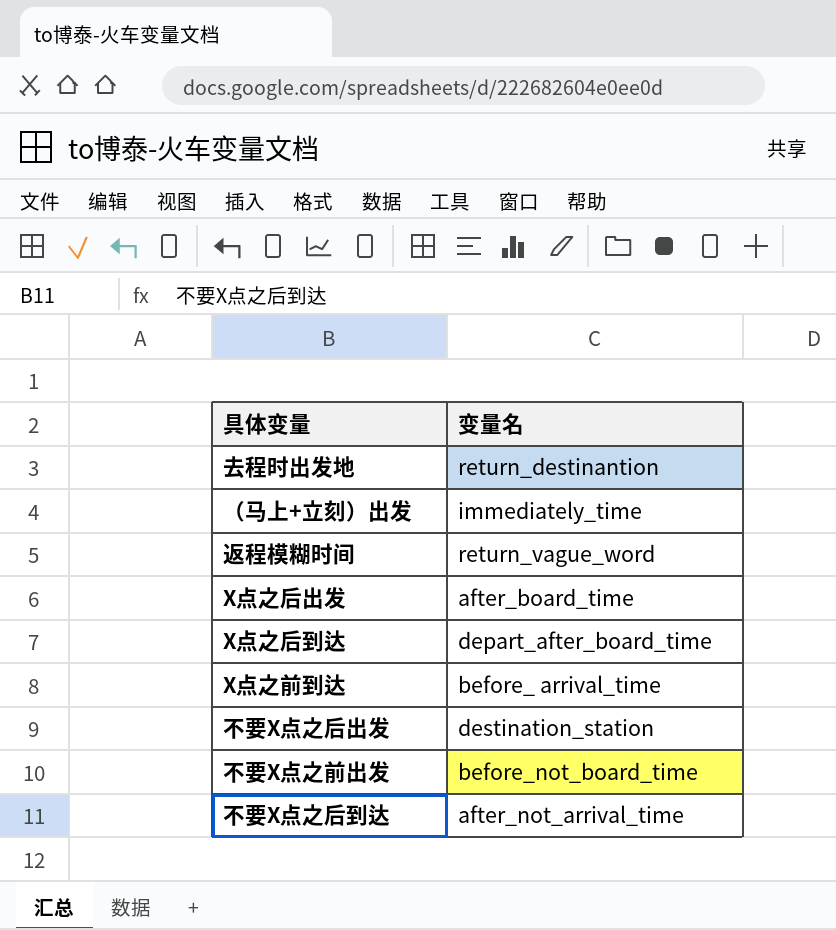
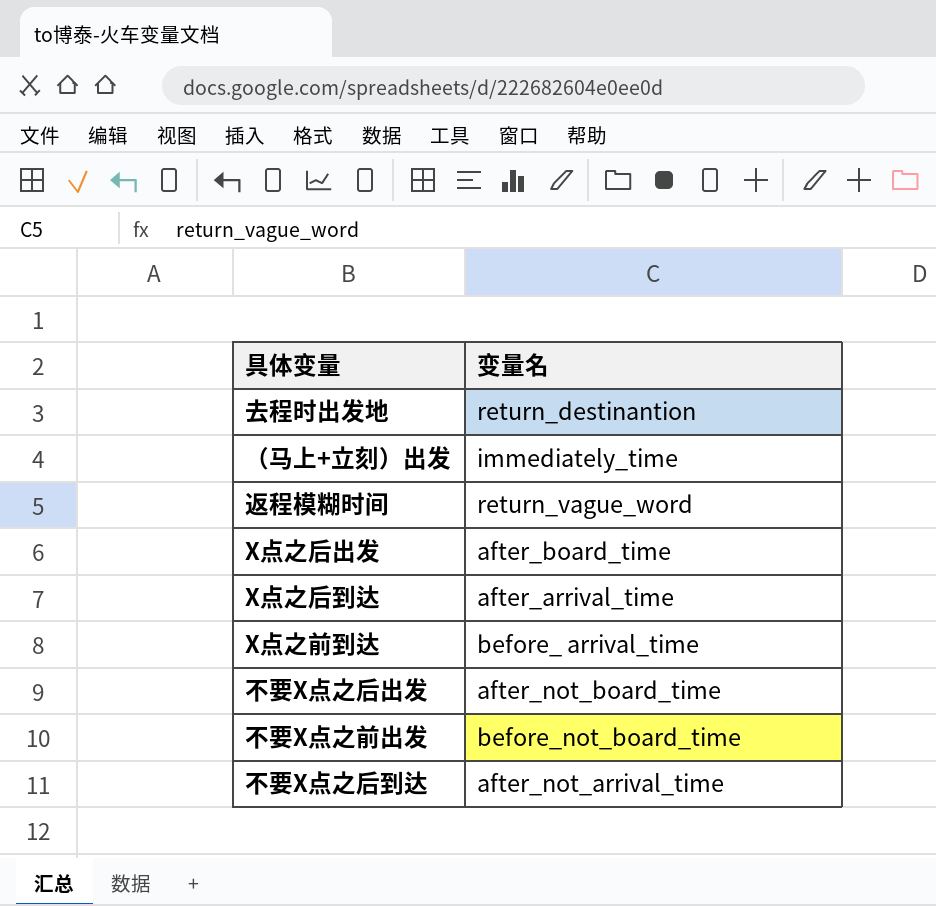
X点之后到达 | 变量名: depart_after_board_time -> after_arrival_time
不要X点之后出发 | 变量名: destination_station -> after_not_board_time

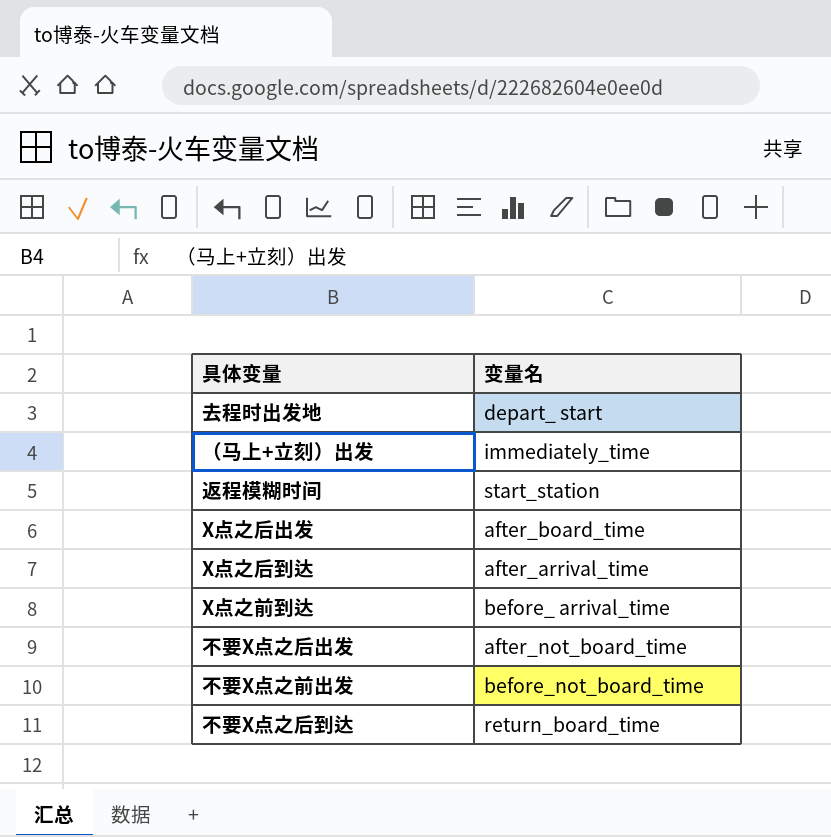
去程时出发地 | 变量名: return_destinantion -> depart_ start
返程模糊时间 | 变量名: return_vague_word -> start_station
不要X点之后到达 | 变量名: after_not_arrival_time -> return_board_time

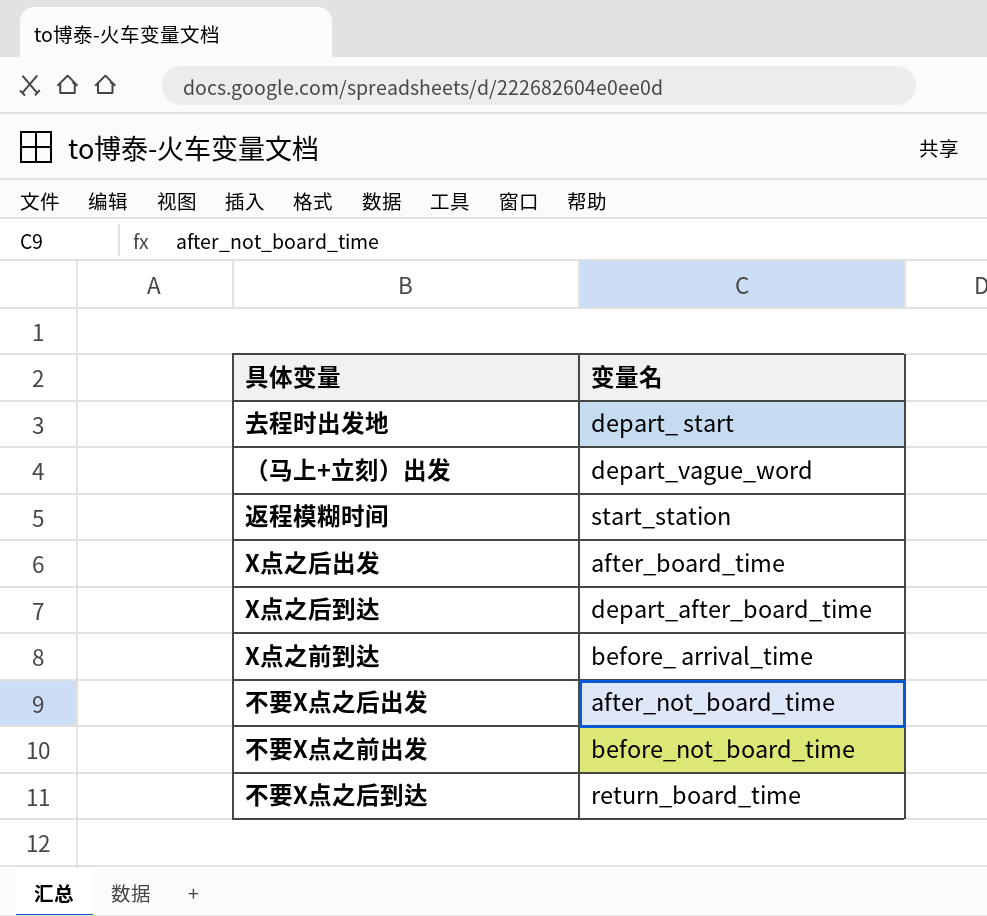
（马上+立刻）出发 | 变量名: immediately_time -> depart_vague_word
X点之后到达 | 变量名: after_arrival_time -> depart_after_board_time

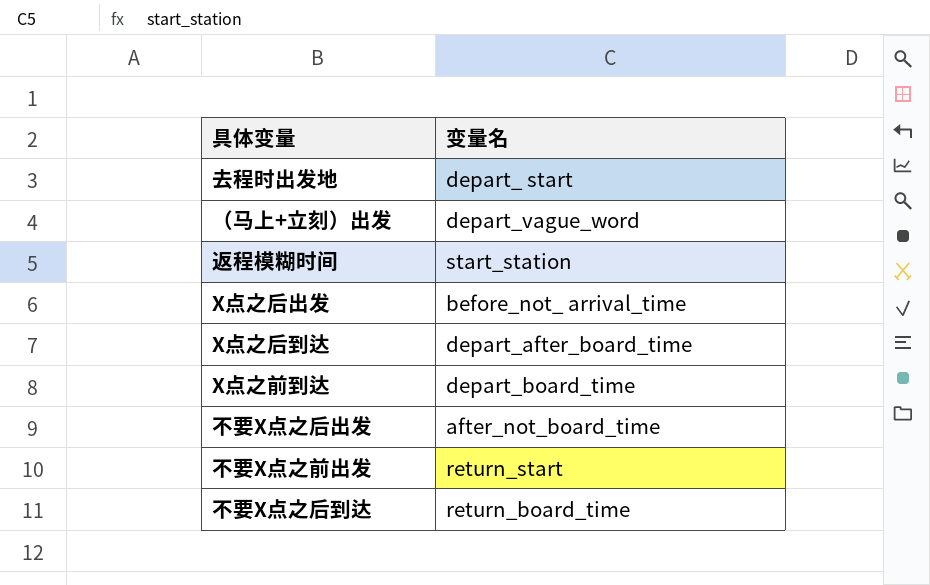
X点之后出发 | 变量名: after_board_time -> before_not_ arrival_time
X点之前到达 | 变量名: before_ arrival_time -> depart_board_time
不要X点之前出发 | 变量名: before_not_board_time -> return_start

